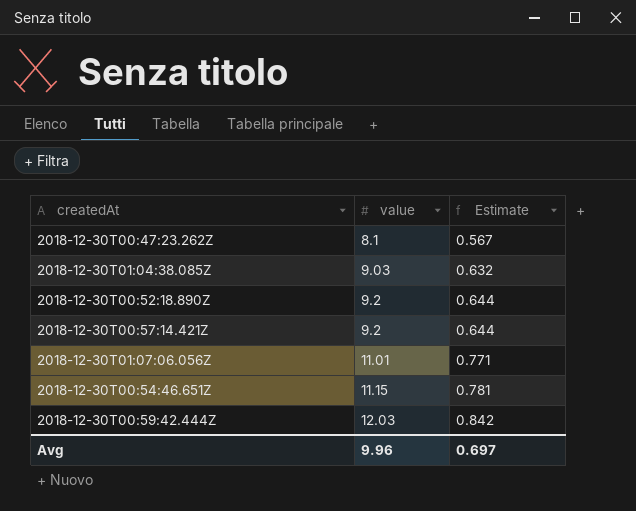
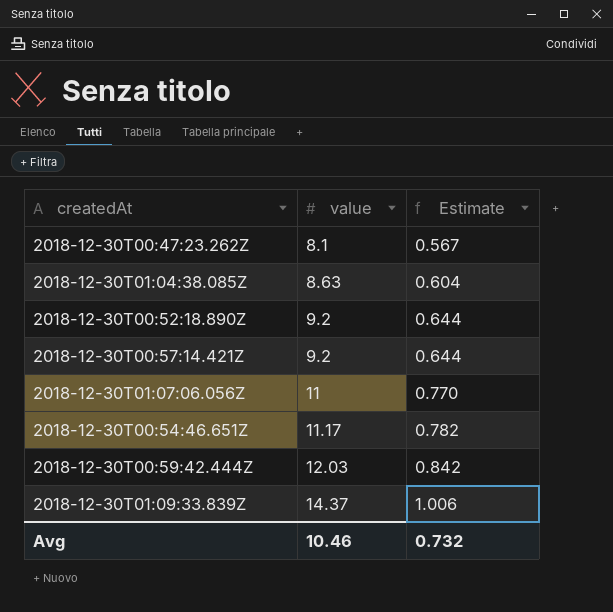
2018-12-30T01:04:38.085Z | value: 9.03 -> 8.63
2018-12-30T01:04:38.085Z | Estimate: 0.632 -> 0.604
2018-12-30T01:07:06.056Z | value: 11.01 -> 11
2018-12-30T01:07:06.056Z | Estimate: 0.771 -> 0.770
2018-12-30T00:54:46.651Z | value: 11.15 -> 11.17
2018-12-30T00:54:46.651Z | Estimate: 0.781 -> 0.782
row 2018-12-30T01:09:33.839Z: none -> 14.37 | 1.006
Avg | value: 9.96 -> 10.46
Avg | Estimate: 0.697 -> 0.732

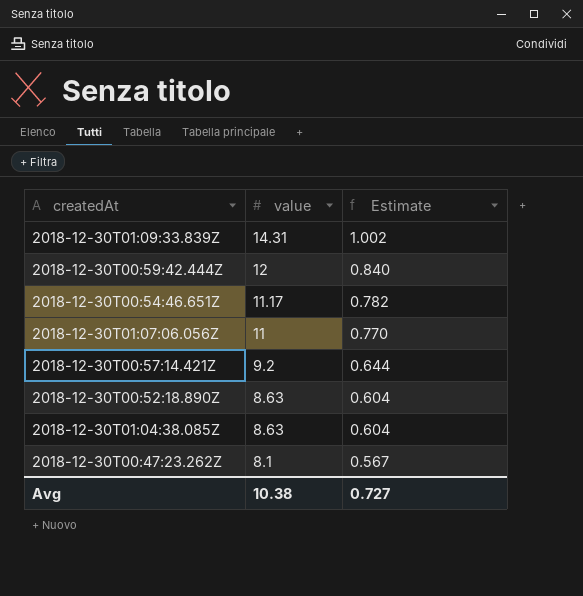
row order: value ascending -> value descending
2018-12-30T01:09:33.839Z | value: 14.37 -> 14.31
2018-12-30T01:09:33.839Z | Estimate: 1.006 -> 1.002
2018-12-30T00:59:42.444Z | value: 12.03 -> 12
2018-12-30T00:59:42.444Z | Estimate: 0.842 -> 0.840
2018-12-30T00:52:18.890Z | value: 9.2 -> 8.63
2018-12-30T00:52:18.890Z | Estimate: 0.644 -> 0.604
Avg | value: 10.46 -> 10.38
Avg | Estimate: 0.732 -> 0.727

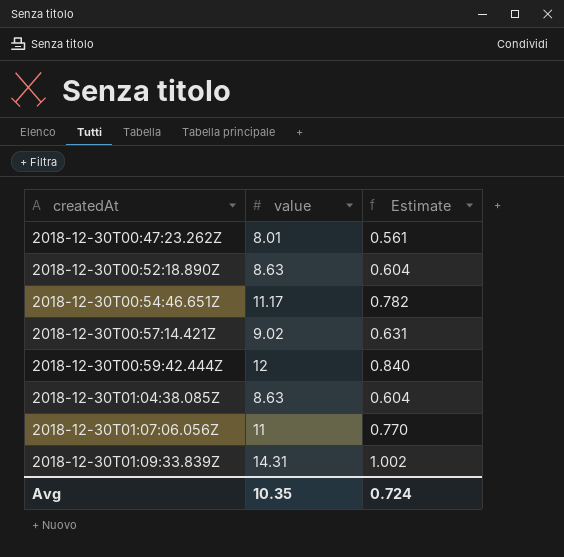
row order: value descending -> createdAt ascending
2018-12-30T00:47:23.262Z | value: 8.1 -> 8.01
2018-12-30T00:47:23.262Z | Estimate: 0.567 -> 0.561
2018-12-30T00:57:14.421Z | value: 9.2 -> 9.02
2018-12-30T00:57:14.421Z | Estimate: 0.644 -> 0.631
Avg | value: 10.38 -> 10.35
Avg | Estimate: 0.727 -> 0.724

